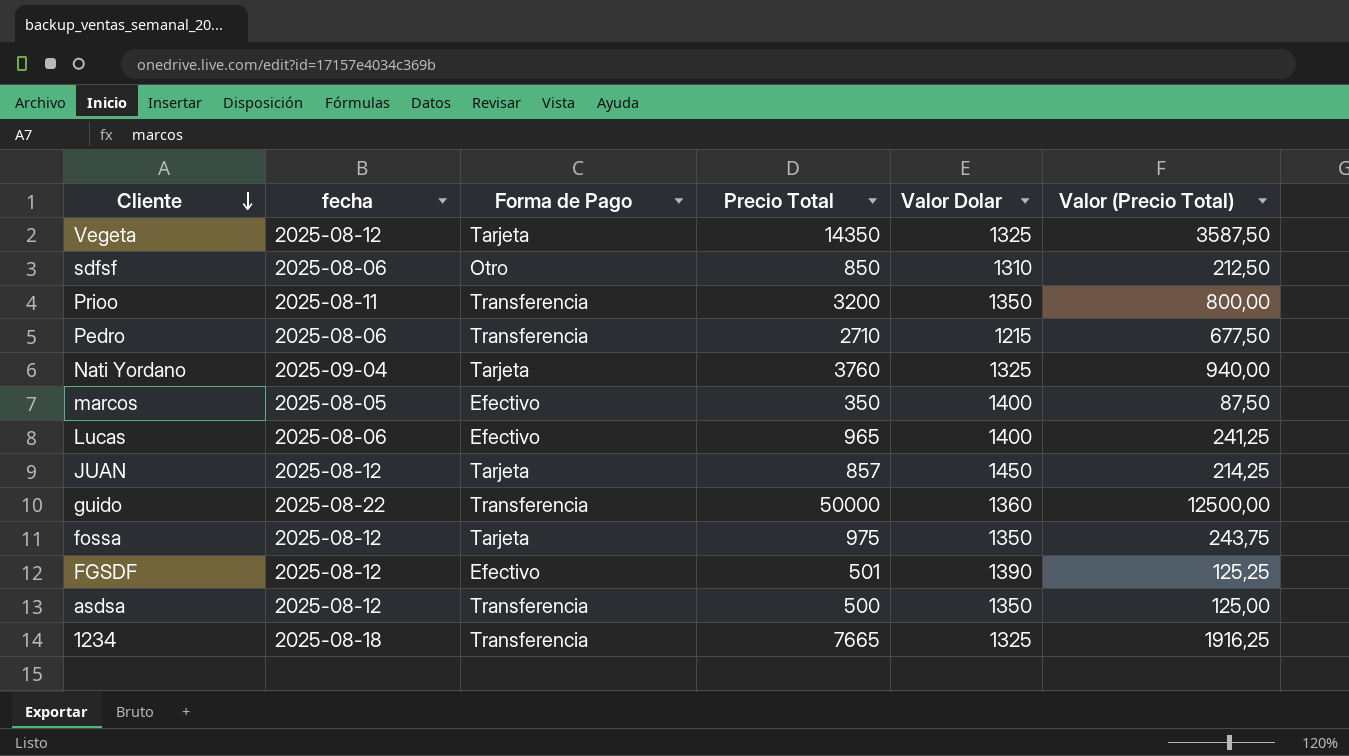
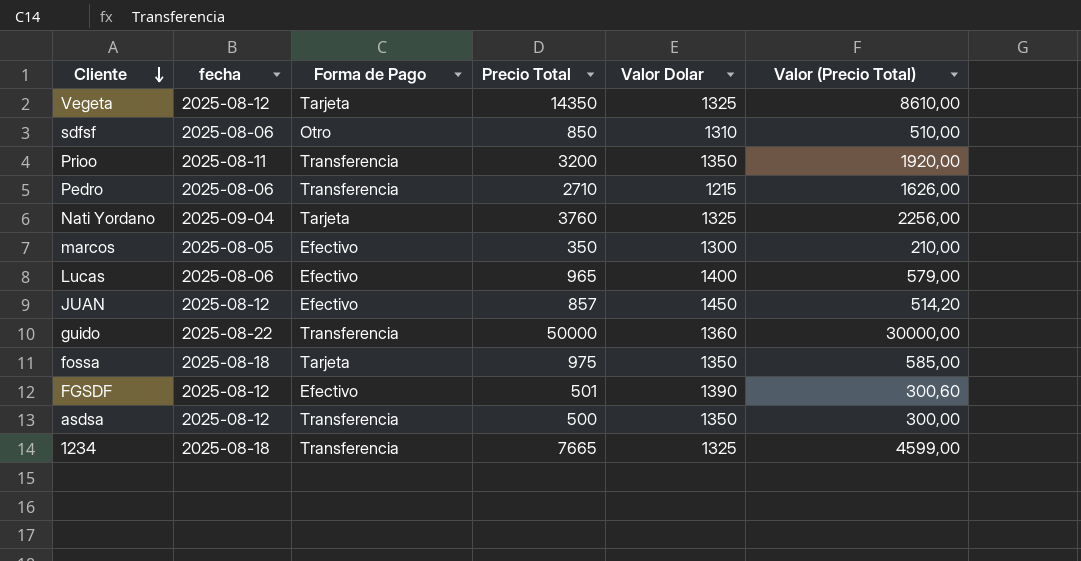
column Valor (Precio Total) | formula: [Precio Total] * 0,25 -> [Precio Total] * 0,6
marcos | Valor Dolar: 1400 -> 1300
JUAN | Forma de Pago: Tarjeta -> Efectivo
fossa | fecha: 2025-08-12 -> 2025-08-18

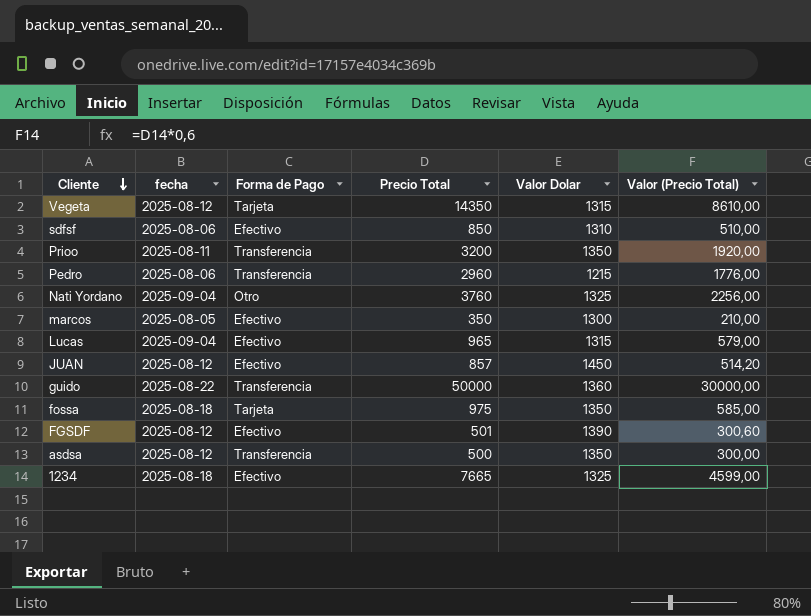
Vegeta | Valor Dolar: 1325 -> 1315
sdfsf | Forma de Pago: Otro -> Efectivo
Pedro | Precio Total: 2710 -> 2960
Pedro | Valor (Precio Total): 1626,00 -> 1776,00
Nati Yordano | Forma de Pago: Tarjeta -> Otro
Lucas | fecha: 2025-08-06 -> 2025-09-04
Lucas | Valor Dolar: 1400 -> 1315
1234 | Forma de Pago: Transferencia -> Efectivo

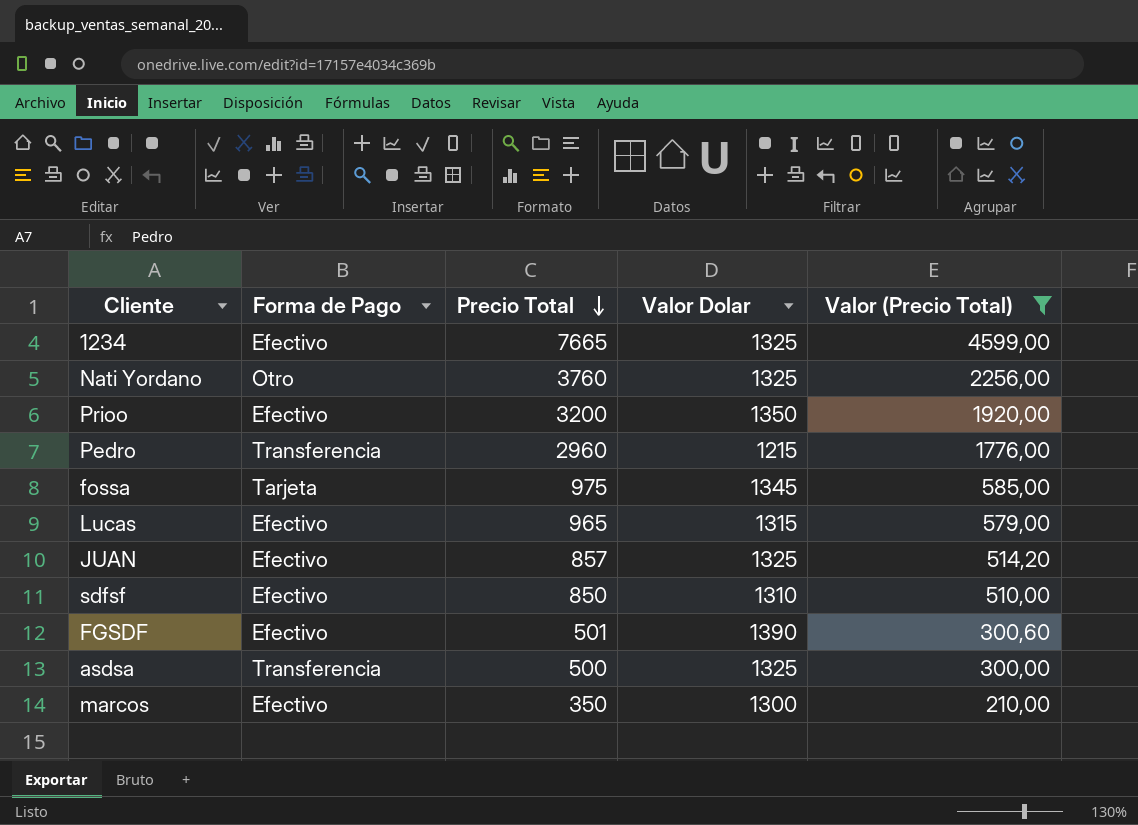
filter: none -> Valor (Precio Total) <= 4599,00
row order: Cliente descending -> Precio Total descending
column fecha | position: 2 -> none
Prioo | Forma de Pago: Transferencia -> Efectivo
fossa | Valor Dolar: 1350 -> 1345
JUAN | Valor Dolar: 1450 -> 1325
asdsa | Valor Dolar: 1350 -> 1325

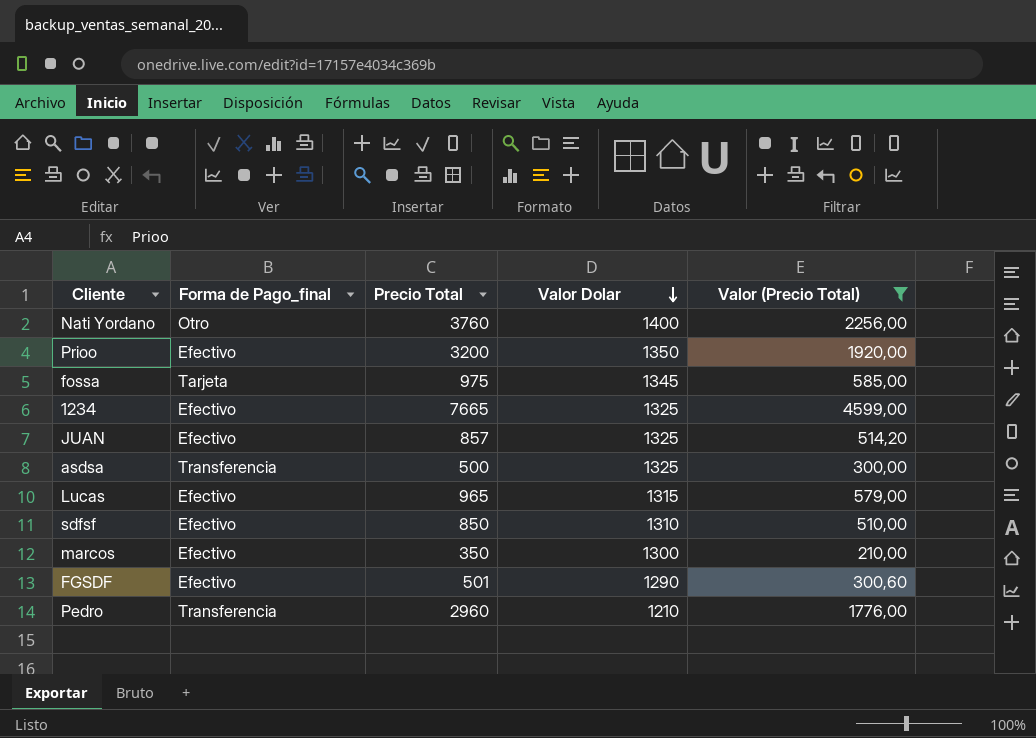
row order: Precio Total descending -> Valor Dolar descending
column name: Forma de Pago -> Forma de Pago_final
Nati Yordano | Valor Dolar: 1325 -> 1400
FGSDF | Valor Dolar: 1390 -> 1290
Pedro | Valor Dolar: 1215 -> 1210

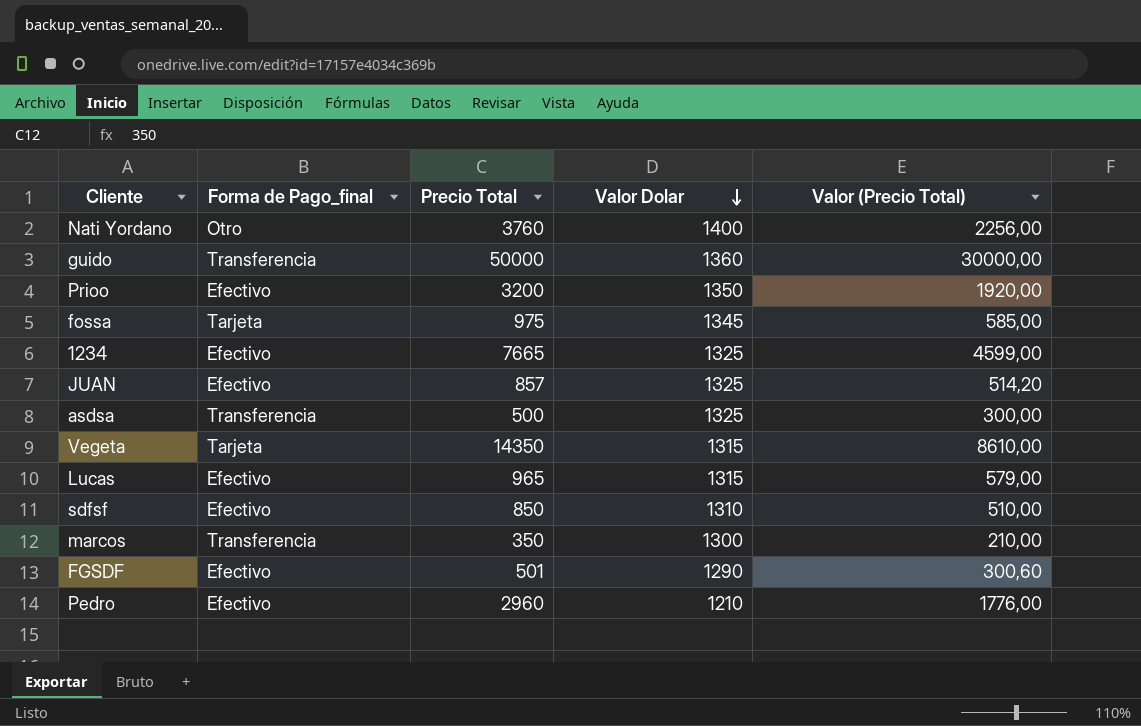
filter: Valor (Precio Total) <= 4599,00 -> none
marcos | Forma de Pago_final: Efectivo -> Transferencia
Pedro | Forma de Pago_final: Transferencia -> Efectivo

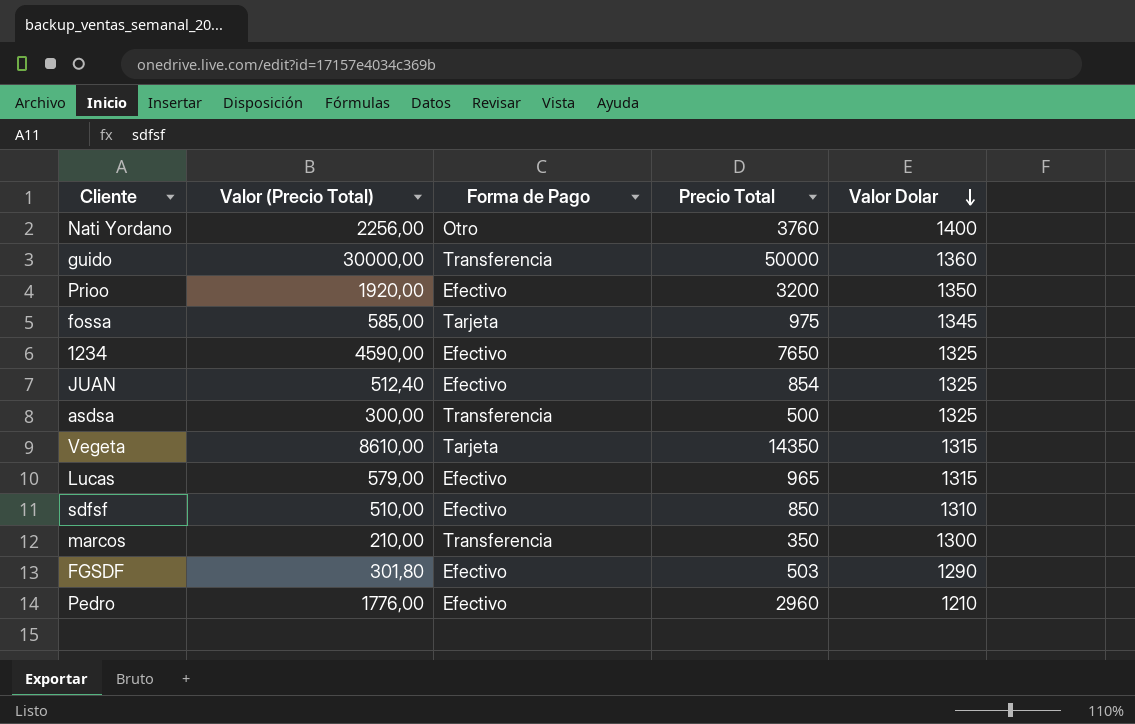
column Valor (Precio Total) | position: 5 -> 2
column name: Forma de Pago_final -> Forma de Pago
1234 | Valor (Precio Total): 4599,00 -> 4590,00
1234 | Precio Total: 7665 -> 7650
JUAN | Valor (Precio Total): 514,20 -> 512,40
JUAN | Precio Total: 857 -> 854
FGSDF | Valor (Precio Total): 300,60 -> 301,80
FGSDF | Precio Total: 501 -> 503

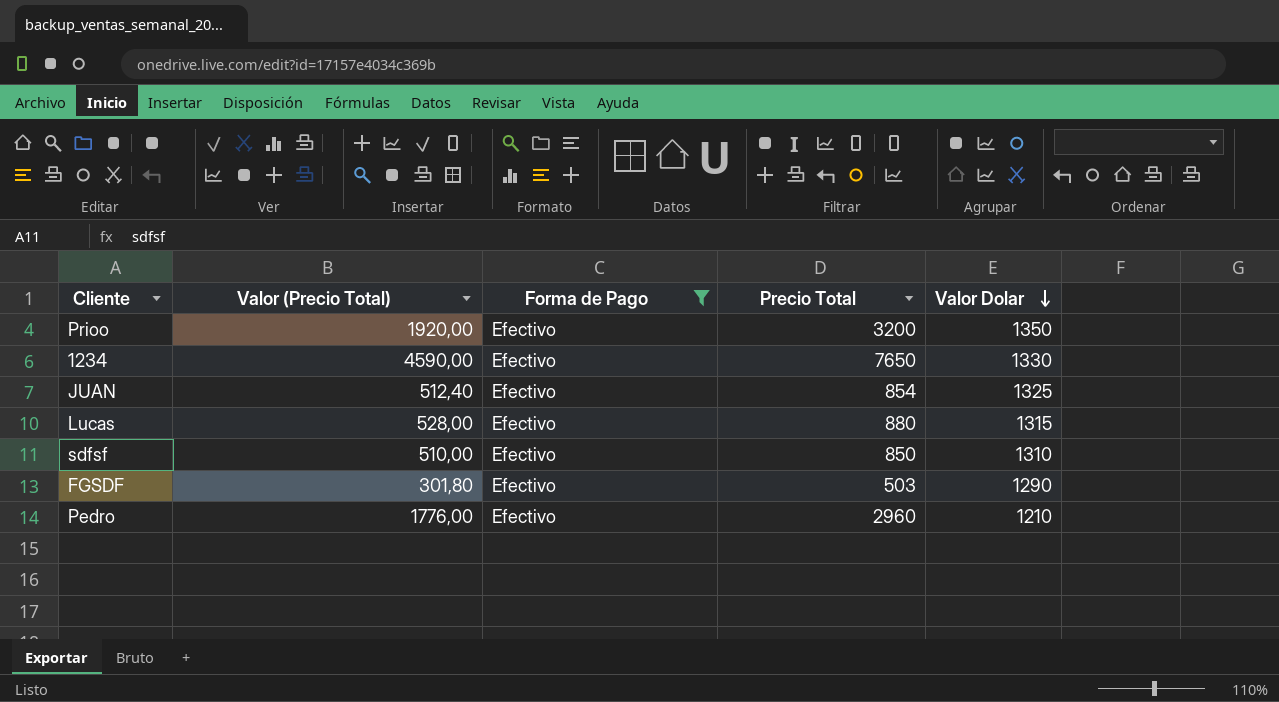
filter: none -> Forma de Pago = Efectivo
1234 | Valor Dolar: 1325 -> 1330
Lucas | Valor (Precio Total): 579,00 -> 528,00
Lucas | Precio Total: 965 -> 880

